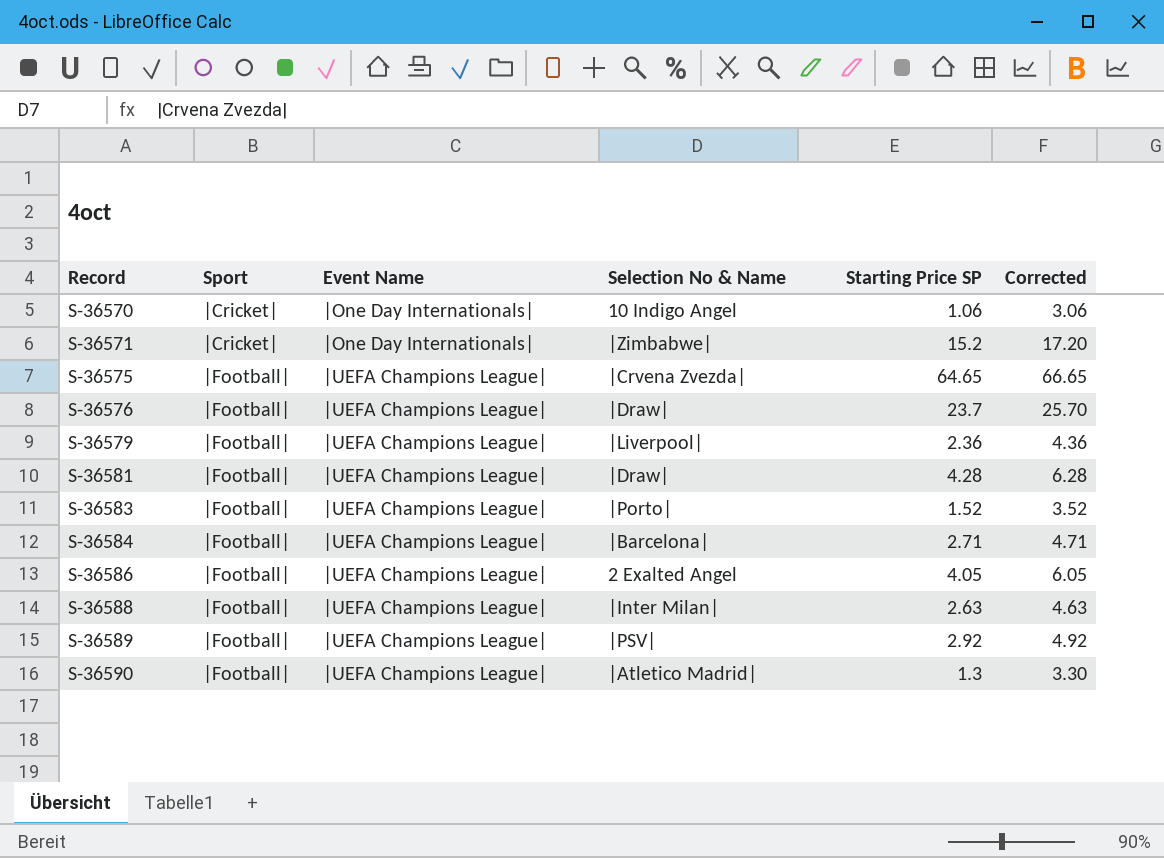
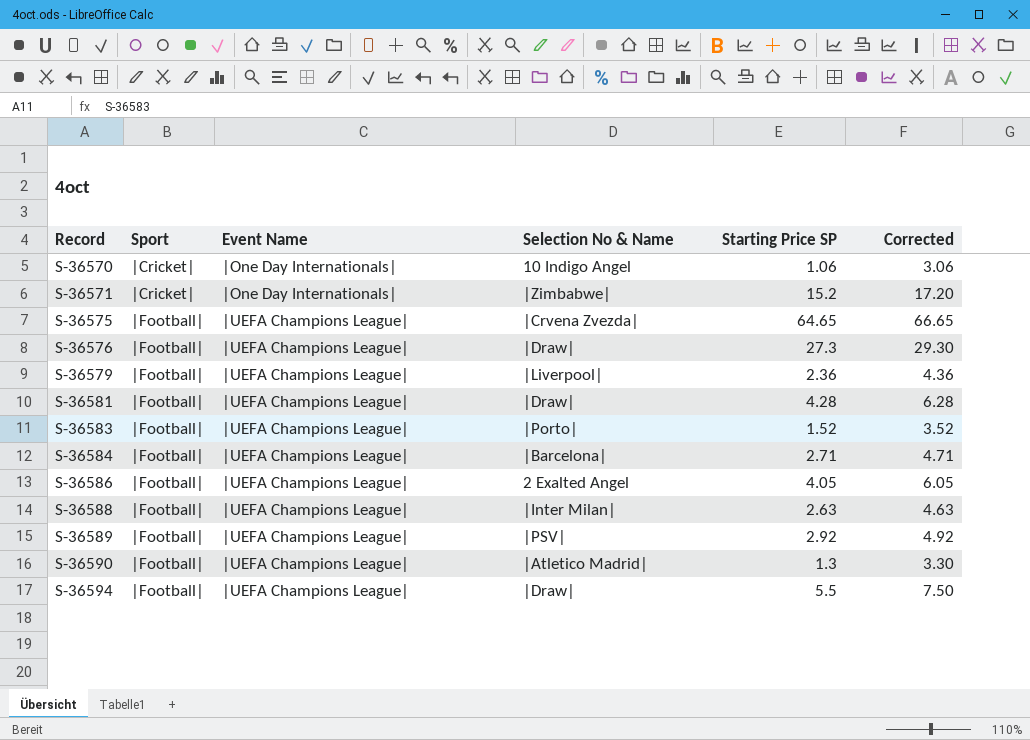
S-36576 | Starting Price SP: 23.7 -> 27.3
S-36576 | Corrected: 25.70 -> 29.30
row S-36594: none -> |Football| | |UEFA Champions League| | |Draw| | 5.5 | 7.50

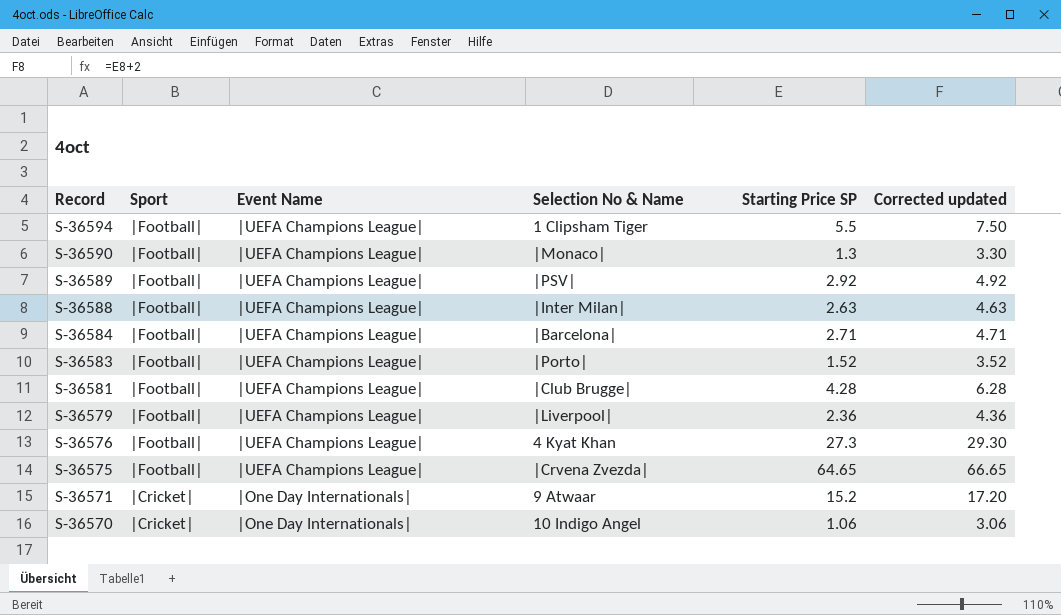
row order: Record ascending -> Record descending
column name: Corrected -> Corrected updated
row S-36586: |Football| | |UEFA Champions League| | 2 Exalted Angel | 4.05 | 6.05 -> none
S-36594 | Selection No & Name: |Draw| -> 1 Clipsham Tiger
S-36590 | Selection No & Name: |Atletico Madrid| -> |Monaco|
S-36581 | Selection No & Name: |Draw| -> |Club Brugge|
S-36576 | Selection No & Name: |Draw| -> 4 Kyat Khan
S-36571 | Selection No & Name: |Zimbabwe| -> 9 Atwaar

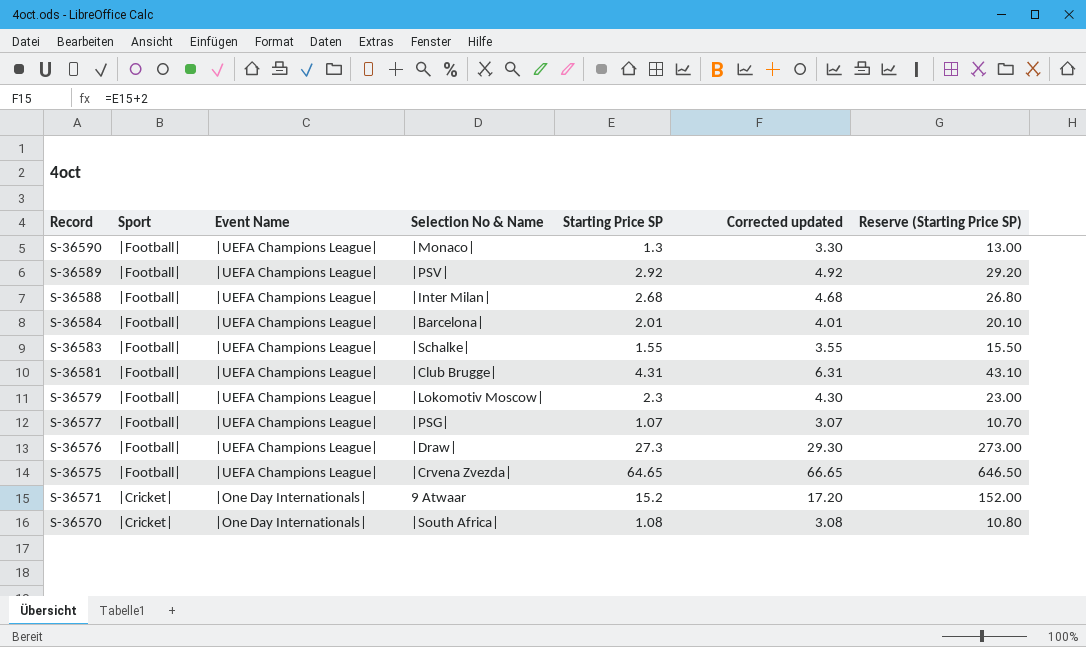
column Reserve (Starting Price SP) | formula: none -> [Starting Price SP] * 10
row S-36594: |Football| | |UEFA Champions League| | 1 Clipsham Tiger | 5.5 | 7.50 -> none
S-36588 | Starting Price SP: 2.63 -> 2.68
S-36588 | Corrected updated: 4.63 -> 4.68
S-36584 | Starting Price SP: 2.71 -> 2.01
S-36584 | Corrected updated: 4.71 -> 4.01
S-36583 | Selection No & Name: |Porto| -> |Schalke|
S-36583 | Starting Price SP: 1.52 -> 1.55
S-36583 | Corrected updated: 3.52 -> 3.55
S-36581 | Starting Price SP: 4.28 -> 4.31
S-36581 | Corrected updated: 6.28 -> 6.31
S-36579 | Selection No & Name: |Liverpool| -> |Lokomotiv Moscow|
S-36579 | Starting Price SP: 2.36 -> 2.3
S-36579 | Corrected updated: 4.36 -> 4.30
row S-36577: none -> |Football| | |UEFA Champions League| | |PSG| | 1.07 | 3.07 | 10.70
S-36576 | Selection No & Name: 4 Kyat Khan -> |Draw|
S-36570 | Selection No & Name: 10 Indigo Angel -> |South Africa|
S-36570 | Starting Price SP: 1.06 -> 1.08
S-36570 | Corrected updated: 3.06 -> 3.08

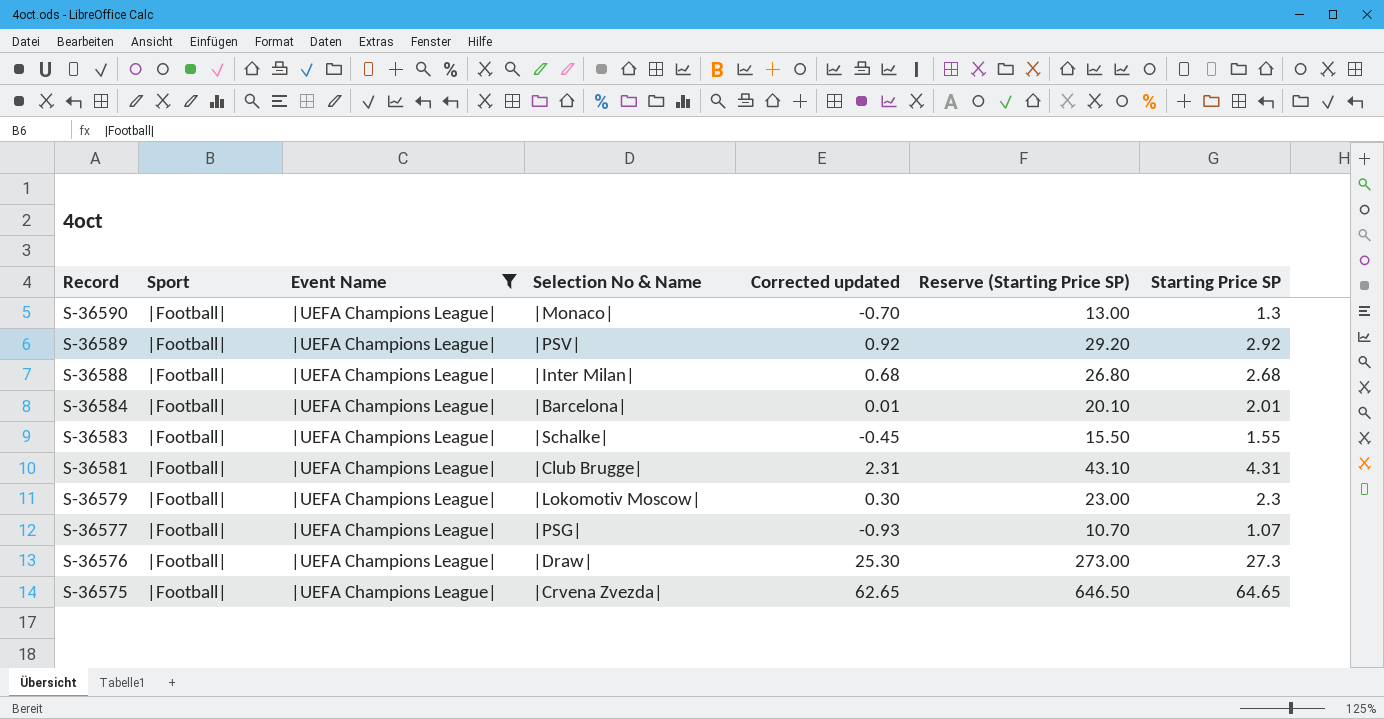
filter: none -> Event Name = |UEFA Champions League|
column Corrected updated | formula: [Starting Price SP] + 2 -> [Starting Price SP] - 2
column Starting Price SP | position: 5 -> 7

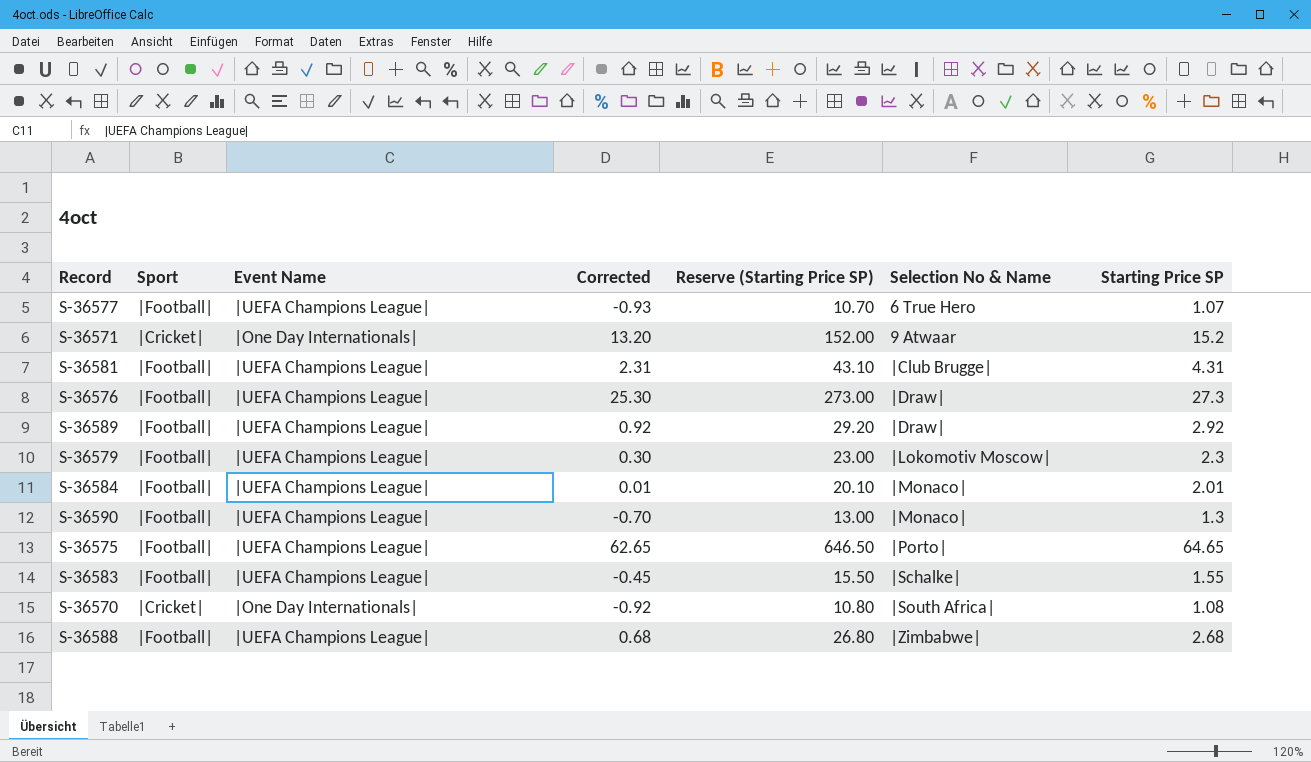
filter: Event Name = |UEFA Champions League| -> none
row order: Record descending -> Selection No & Name ascending
column name: Corrected updated -> Corrected
column Selection No & Name | position: 4 -> 6
S-36577 | Selection No & Name: |PSG| -> 6 True Hero
S-36589 | Selection No & Name: |PSV| -> |Draw|
S-36584 | Selection No & Name: |Barcelona| -> |Monaco|
S-36575 | Selection No & Name: |Crvena Zvezda| -> |Porto|
S-36588 | Selection No & Name: |Inter Milan| -> |Zimbabwe|

